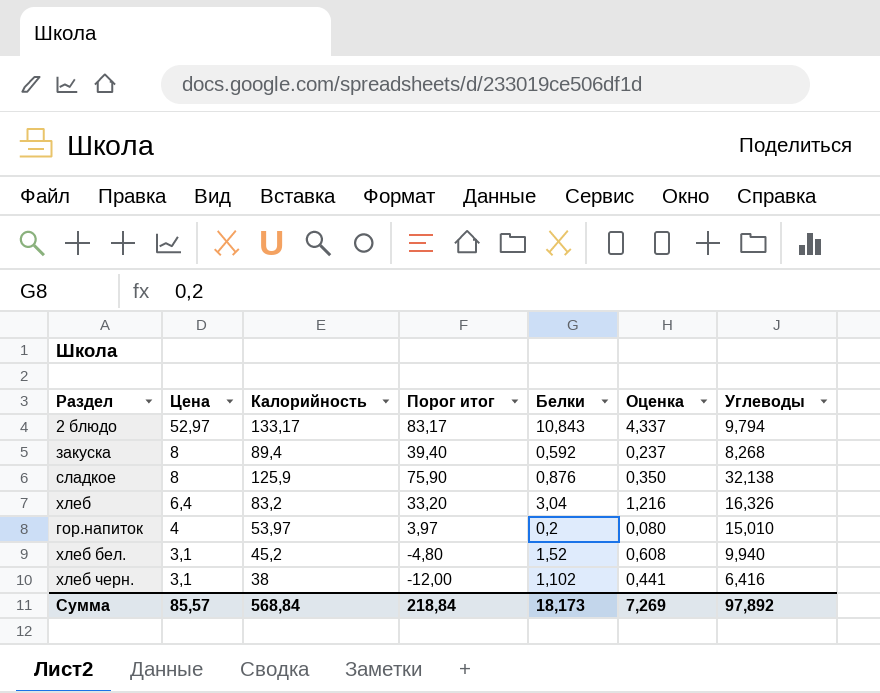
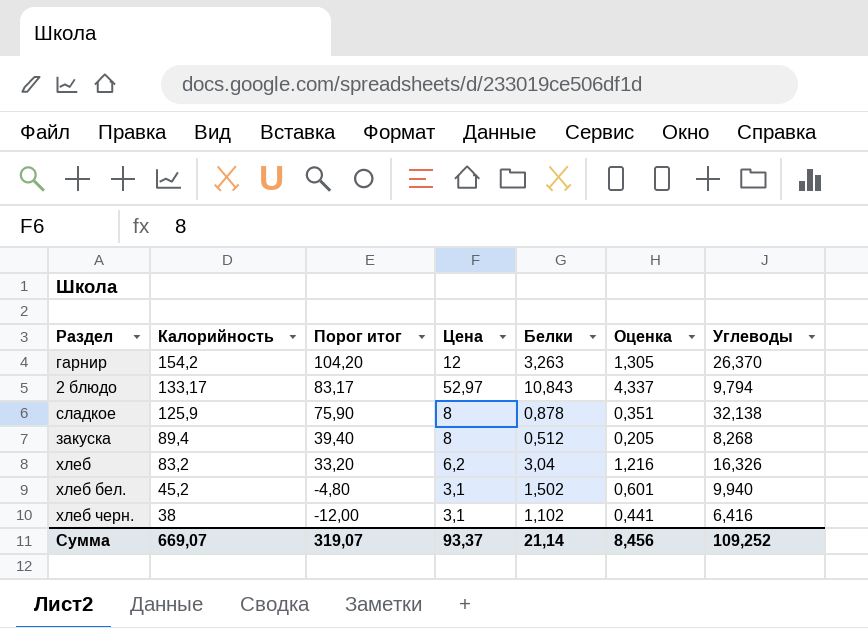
row order: Цена descending -> Калорийность descending
column Цена | position: 2 -> 4
row гор.напиток: 4 | 53,97 | 3,97 | 0,2 | 0,080 | 15,010 -> none
row гарнир: none -> 154,2 | 104,20 | 12 | 3,263 | 1,305 | 26,370
сладкое | Белки: 0,876 -> 0,878
сладкое | Оценка: 0,350 -> 0,351
закуска | Белки: 0,592 -> 0,512
закуска | Оценка: 0,237 -> 0,205
хлеб | Цена: 6,4 -> 6,2
хлеб бел. | Белки: 1,52 -> 1,502
хлеб бел. | Оценка: 0,608 -> 0,601
Сумма | Калорийность: 568,84 -> 669,07
Сумма | Порог итог: 218,84 -> 319,07
Сумма | Цена: 85,57 -> 93,37
Сумма | Белки: 18,173 -> 21,14
Сумма | Оценка: 7,269 -> 8,456
Сумма | Углеводы: 97,892 -> 109,252

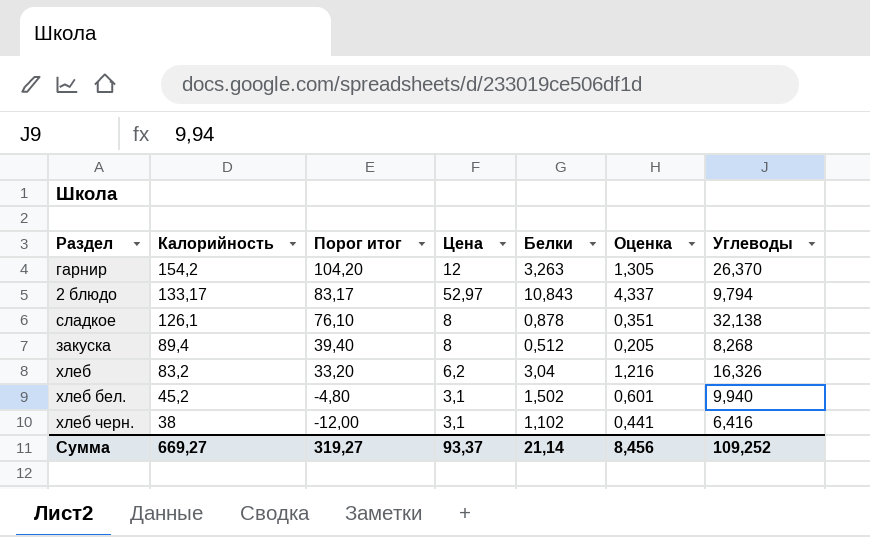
сладкое | Калорийность: 125,9 -> 126,1
сладкое | Порог итог: 75,90 -> 76,10
Сумма | Калорийность: 669,07 -> 669,27
Сумма | Порог итог: 319,07 -> 319,27

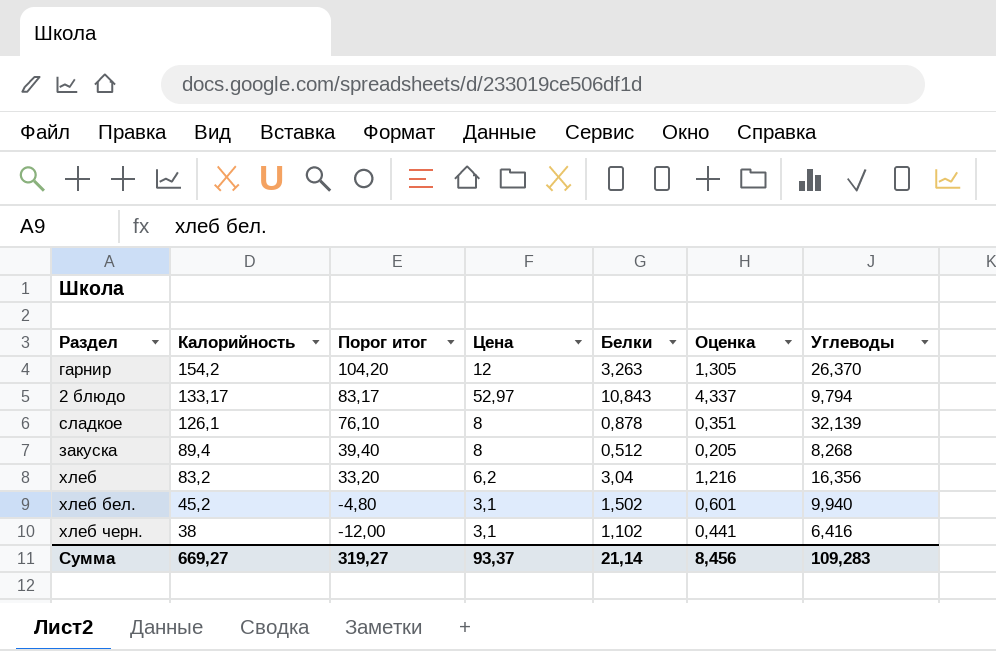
сладкое | Углеводы: 32,138 -> 32,139
хлеб | Углеводы: 16,326 -> 16,356
Сумма | Углеводы: 109,252 -> 109,283

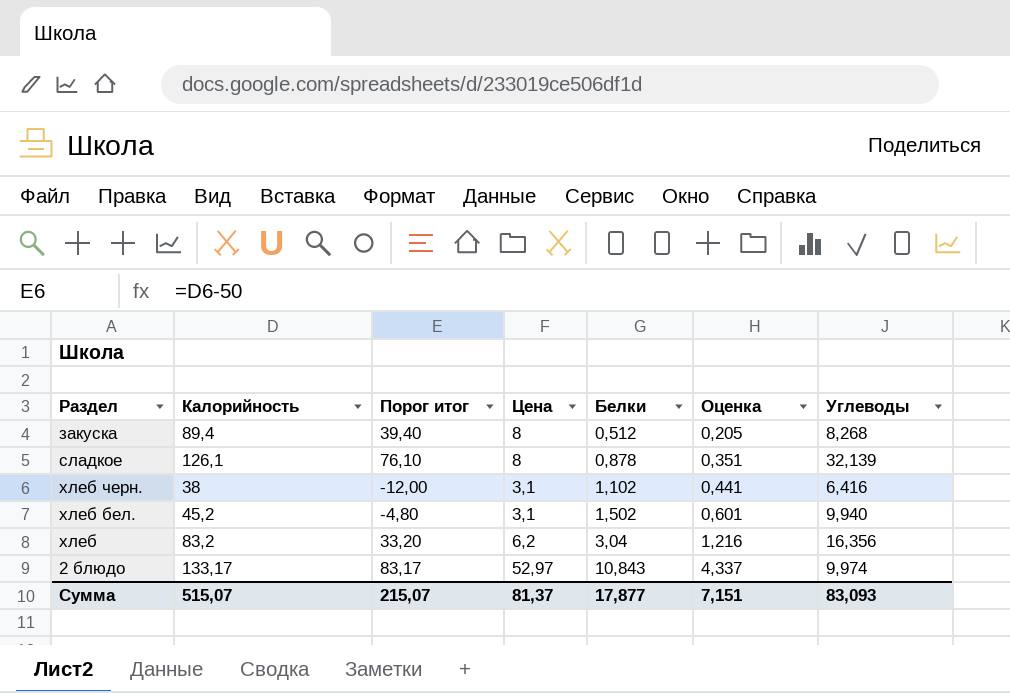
row order: Калорийность descending -> Белки ascending
row гарнир: 154,2 | 104,20 | 12 | 3,263 | 1,305 | 26,370 -> none
2 блюдо | Углеводы: 9,794 -> 9,974
Сумма | Калорийность: 669,27 -> 515,07
Сумма | Порог итог: 319,27 -> 215,07
Сумма | Цена: 93,37 -> 81,37
Сумма | Белки: 21,14 -> 17,877
Сумма | Оценка: 8,456 -> 7,151
Сумма | Углеводы: 109,283 -> 83,093

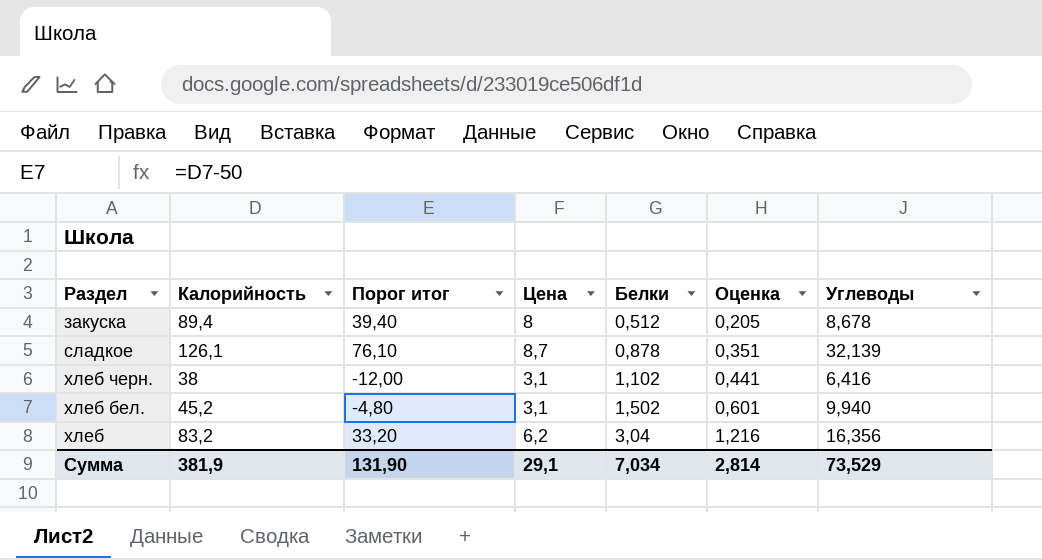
row 2 блюдо: 133,17 | 83,17 | 52,97 | 10,843 | 4,337 | 9,974 -> none
закуска | Углеводы: 8,268 -> 8,678
сладкое | Цена: 8 -> 8,7
Сумма | Калорийность: 515,07 -> 381,9
Сумма | Порог итог: 215,07 -> 131,90
Сумма | Цена: 81,37 -> 29,1
Сумма | Белки: 17,877 -> 7,034
Сумма | Оценка: 7,151 -> 2,814
Сумма | Углеводы: 83,093 -> 73,529

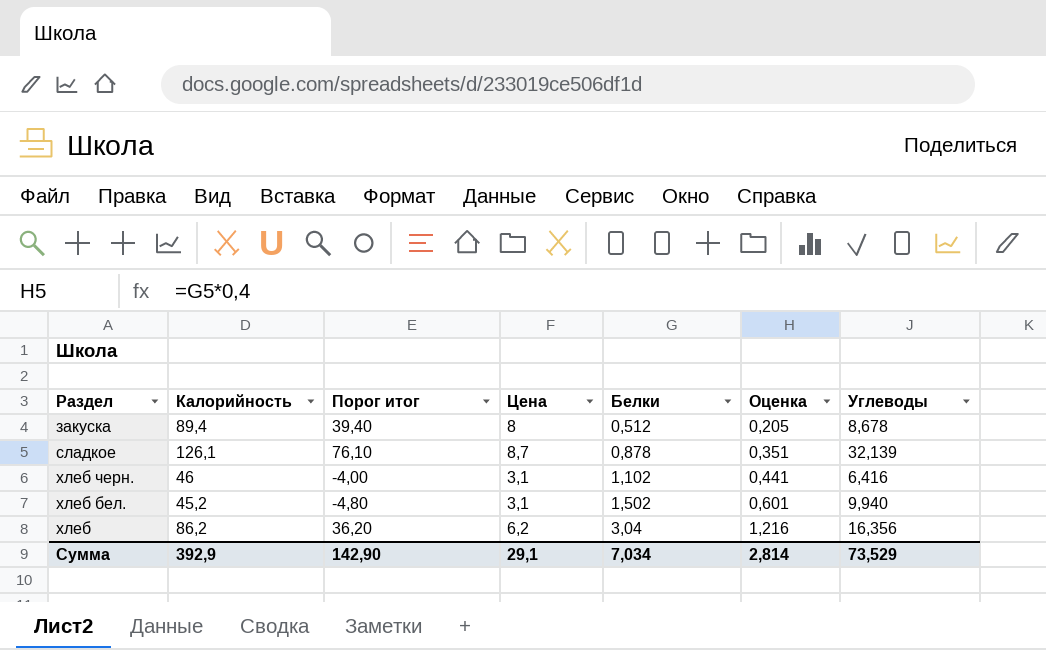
хлеб черн. | Калорийность: 38 -> 46
хлеб черн. | Порог итог: -12,00 -> -4,00
хлеб | Калорийность: 83,2 -> 86,2
хлеб | Порог итог: 33,20 -> 36,20
Сумма | Калорийность: 381,9 -> 392,9
Сумма | Порог итог: 131,90 -> 142,90

